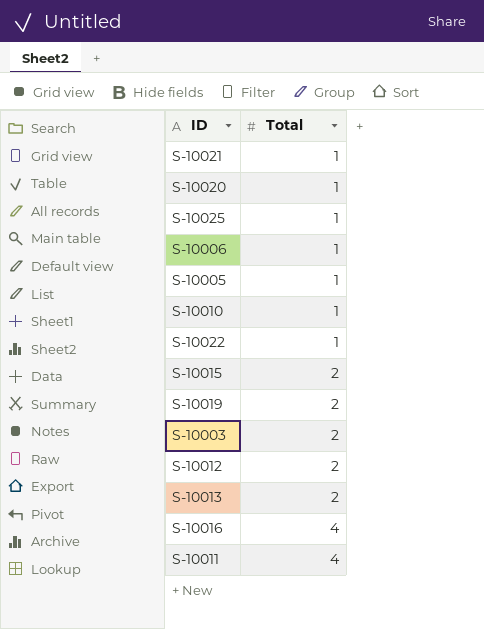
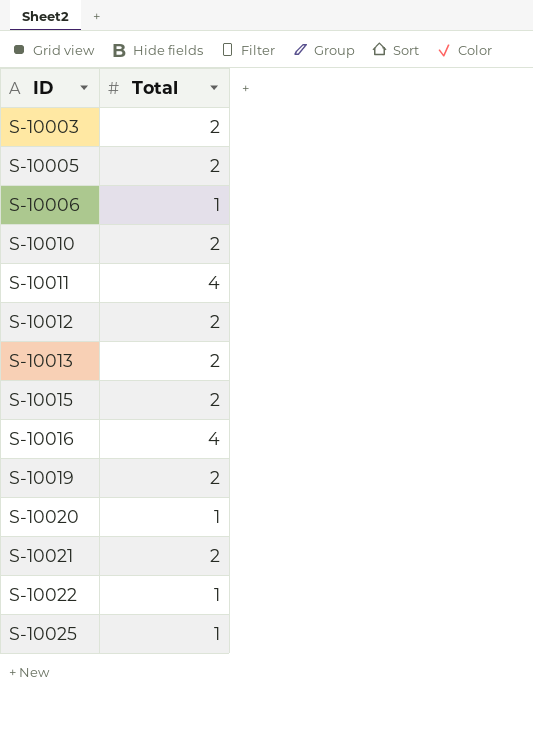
row order: Total ascending -> ID ascending
S-10005 | Total: 1 -> 2
S-10010 | Total: 1 -> 2
S-10021 | Total: 1 -> 2

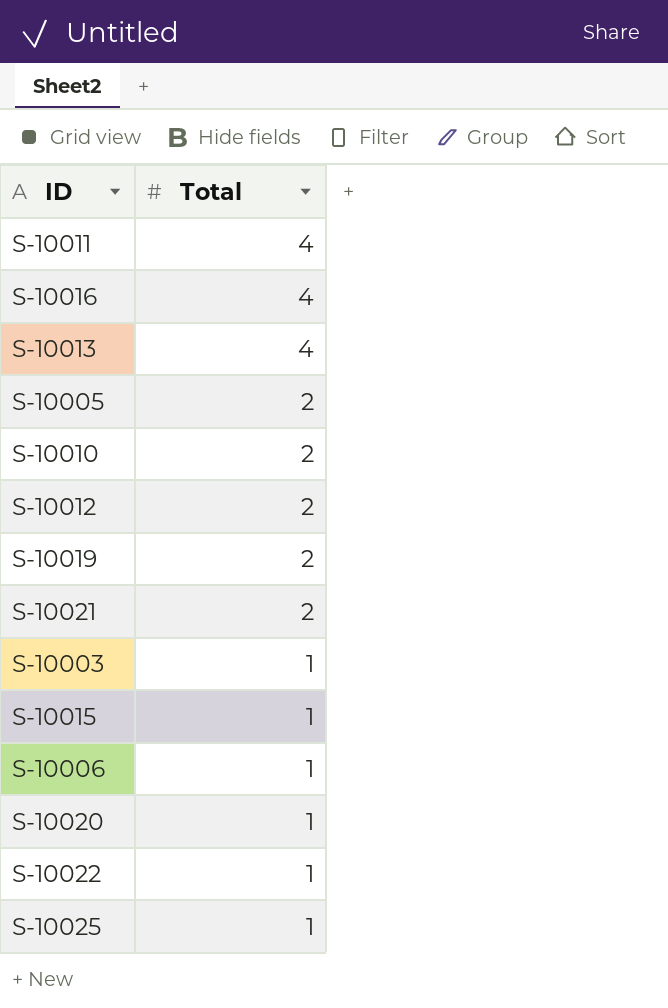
row order: ID ascending -> Total descending
S-10013 | Total: 2 -> 4
S-10003 | Total: 2 -> 1
S-10015 | Total: 2 -> 1

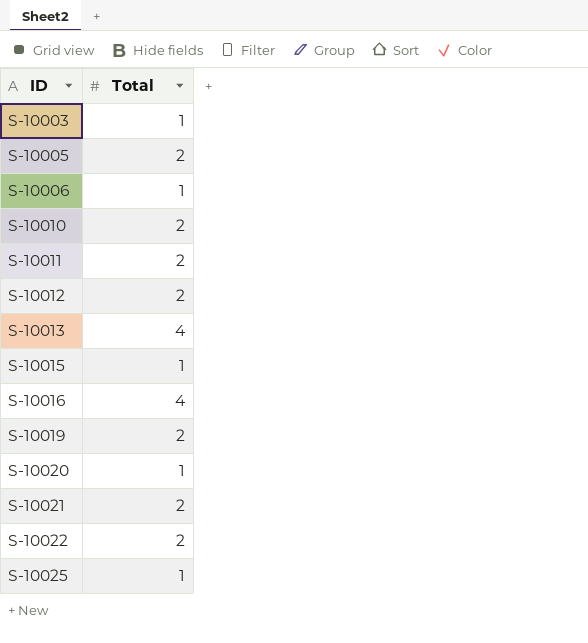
row order: Total descending -> ID ascending
S-10011 | Total: 4 -> 2
S-10022 | Total: 1 -> 2

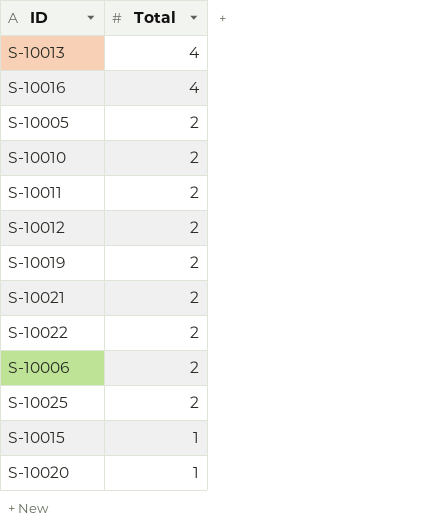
row order: ID ascending -> Total descending
row S-10003: 1 -> none
S-10006 | Total: 1 -> 2
S-10025 | Total: 1 -> 2

